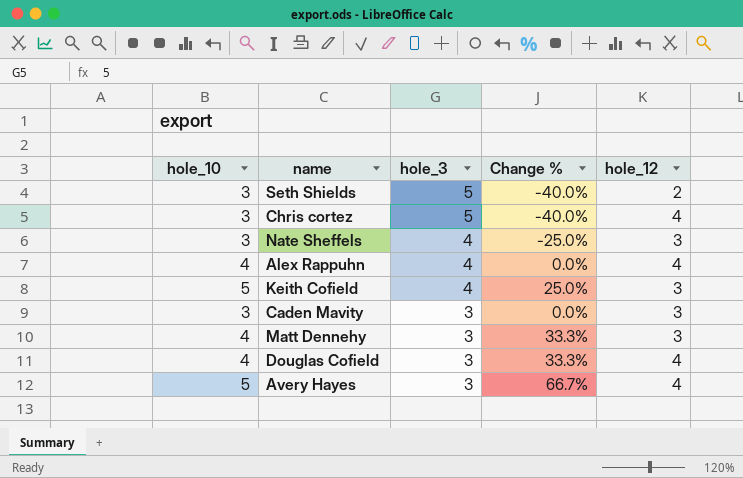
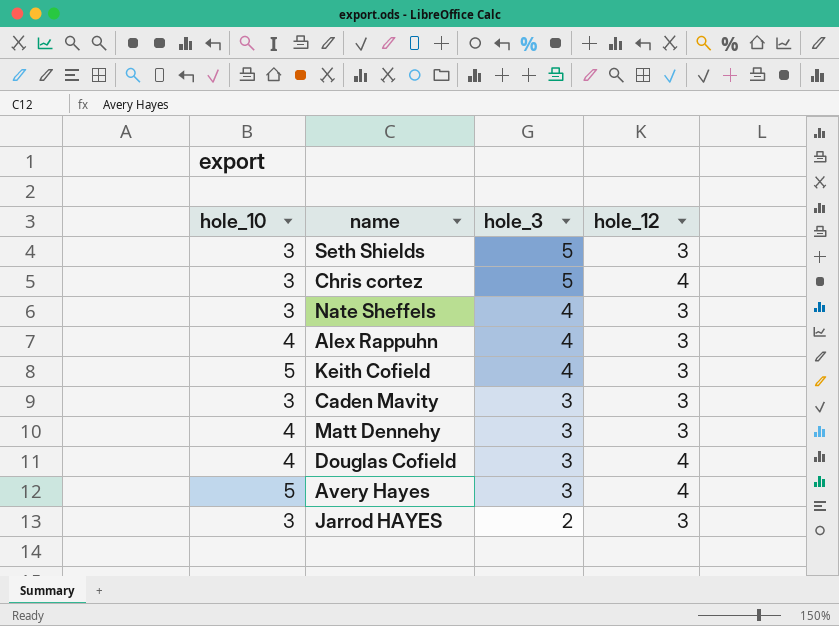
column Change % | formula: ([hole_10] - [hole_3]) / [hole_3] -> none
Seth Shields | hole_12: 2 -> 3
Alex Rappuhn | hole_12: 4 -> 3
row Jarrod HAYES: none -> 3 | 2 | 3

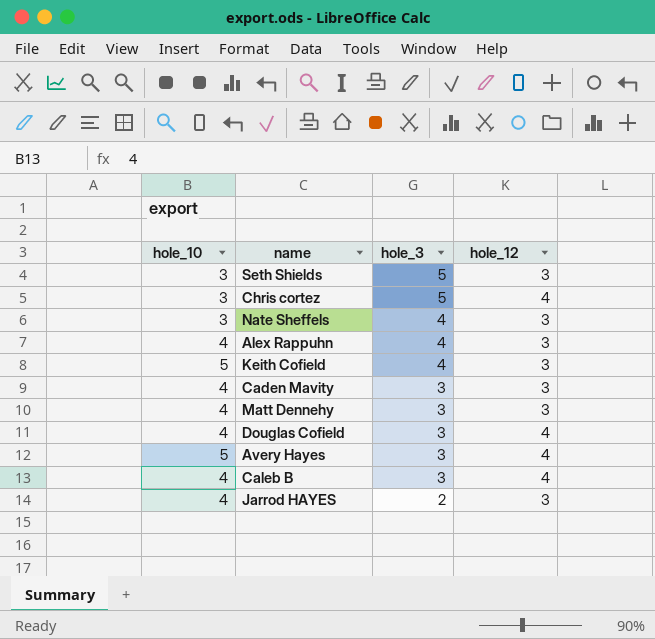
Caden Mavity | hole_10: 3 -> 4
row Caleb B: none -> 4 | 3 | 4
Jarrod HAYES | hole_10: 3 -> 4

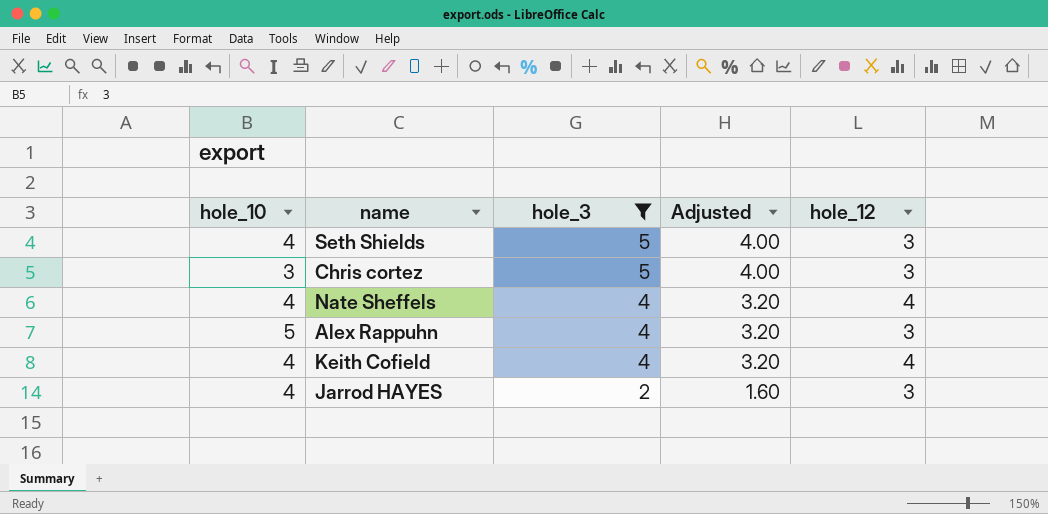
filter: none -> hole_3 != 3
column Adjusted | formula: none -> [hole_3] * 0.8
Seth Shields | hole_10: 3 -> 4
Chris cortez | hole_12: 4 -> 3
Nate Sheffels | hole_10: 3 -> 4
Nate Sheffels | hole_12: 3 -> 4
Alex Rappuhn | hole_10: 4 -> 5
Keith Cofield | hole_10: 5 -> 4
Keith Cofield | hole_12: 3 -> 4

